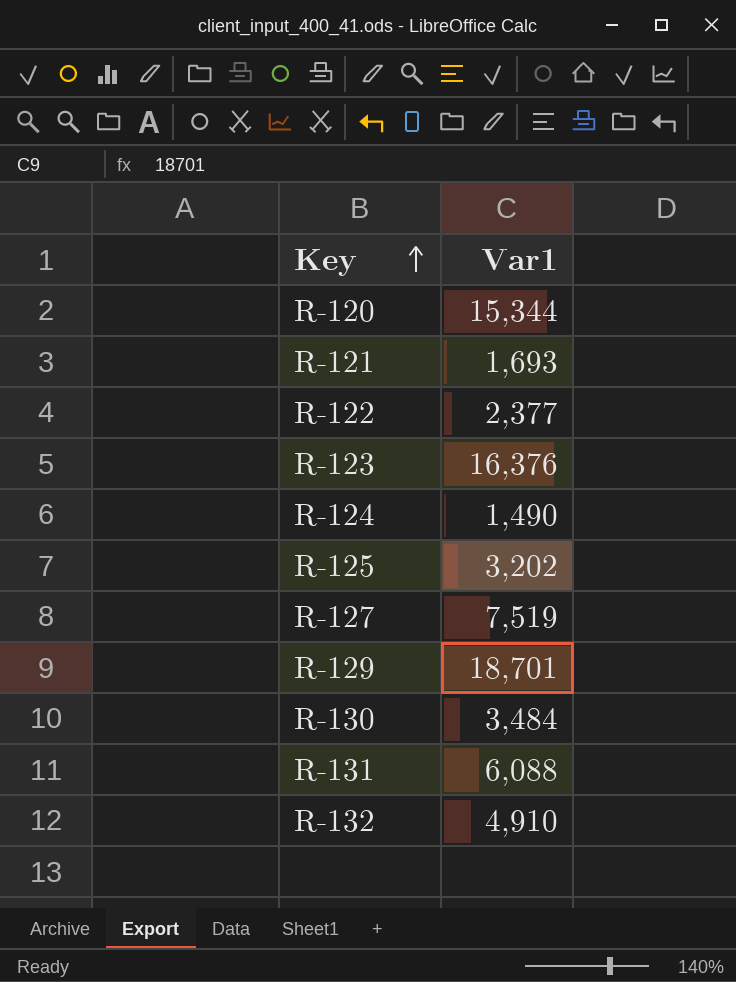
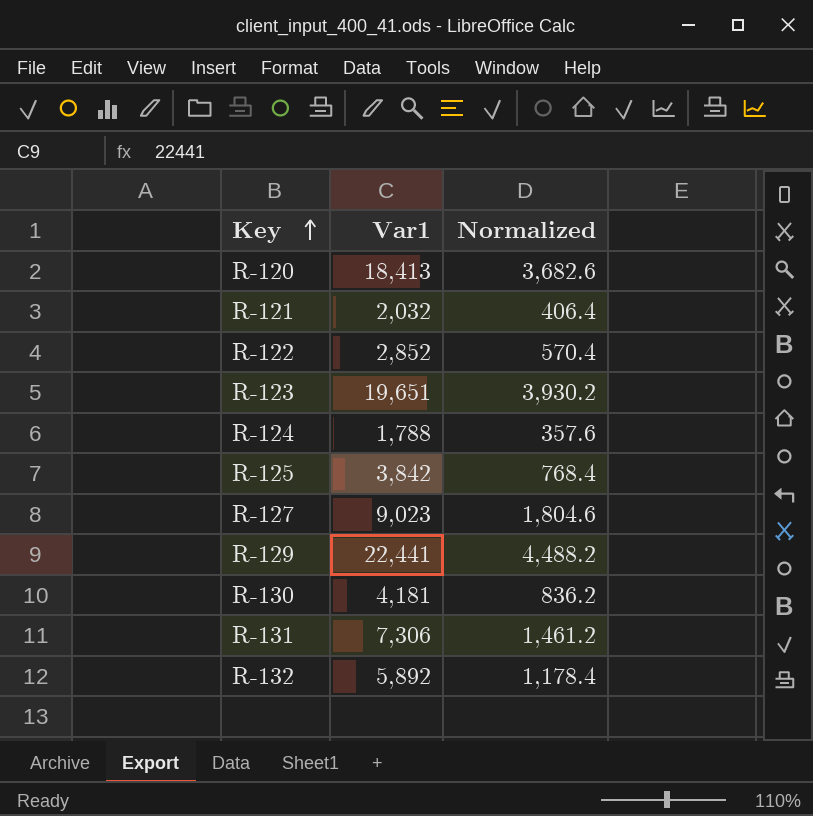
column Normalized | formula: none -> [Var1] * 0.2
R-120 | Var1: 15,344 -> 18,413
R-121 | Var1: 1,693 -> 2,032
R-122 | Var1: 2,377 -> 2,852
R-123 | Var1: 16,376 -> 19,651
R-124 | Var1: 1,490 -> 1,788
R-125 | Var1: 3,202 -> 3,842
R-127 | Var1: 7,519 -> 9,023
R-129 | Var1: 18,701 -> 22,441
R-130 | Var1: 3,484 -> 4,181
R-131 | Var1: 6,088 -> 7,306
R-132 | Var1: 4,910 -> 5,892

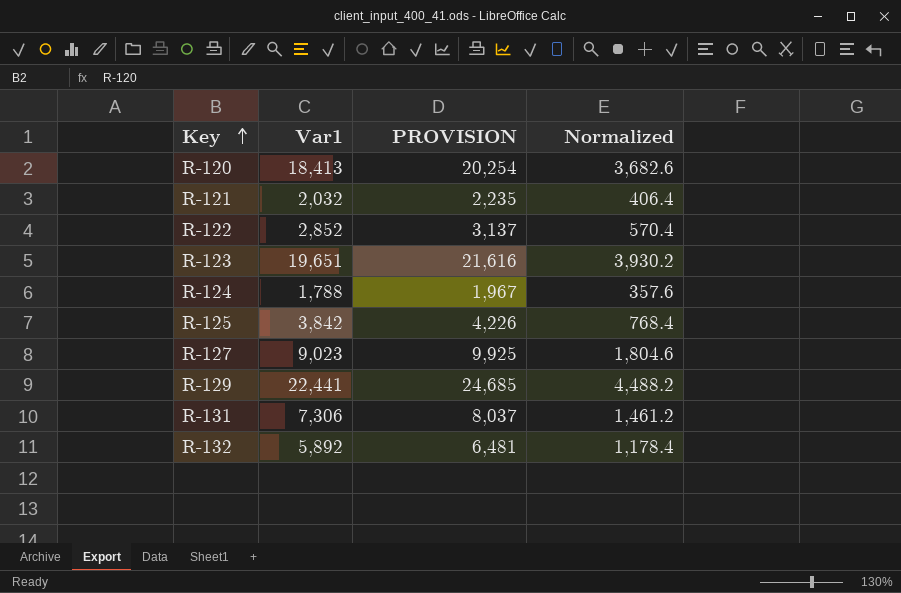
column PROVISION | formula: none -> [Var1] * 1.1
row R-130: 4,181 | 836.2 -> none

